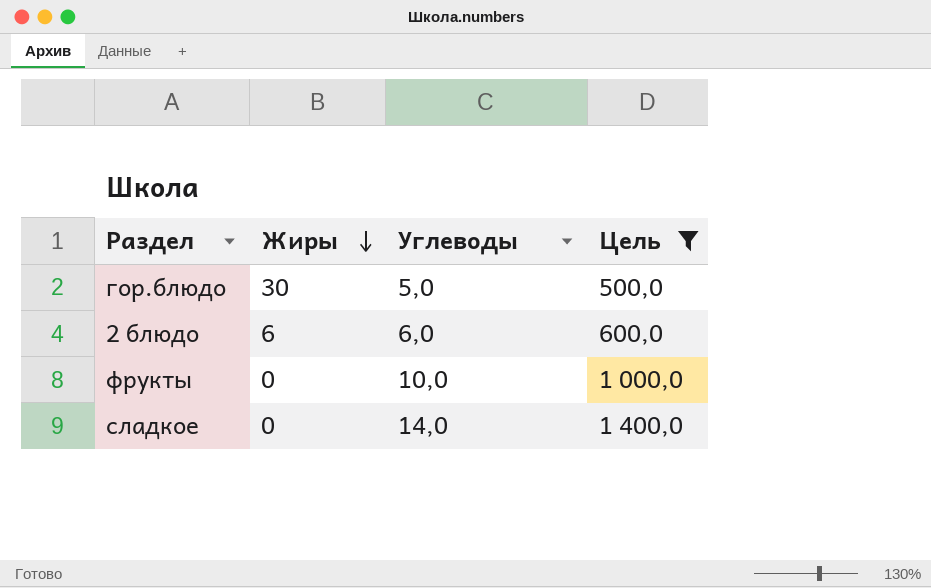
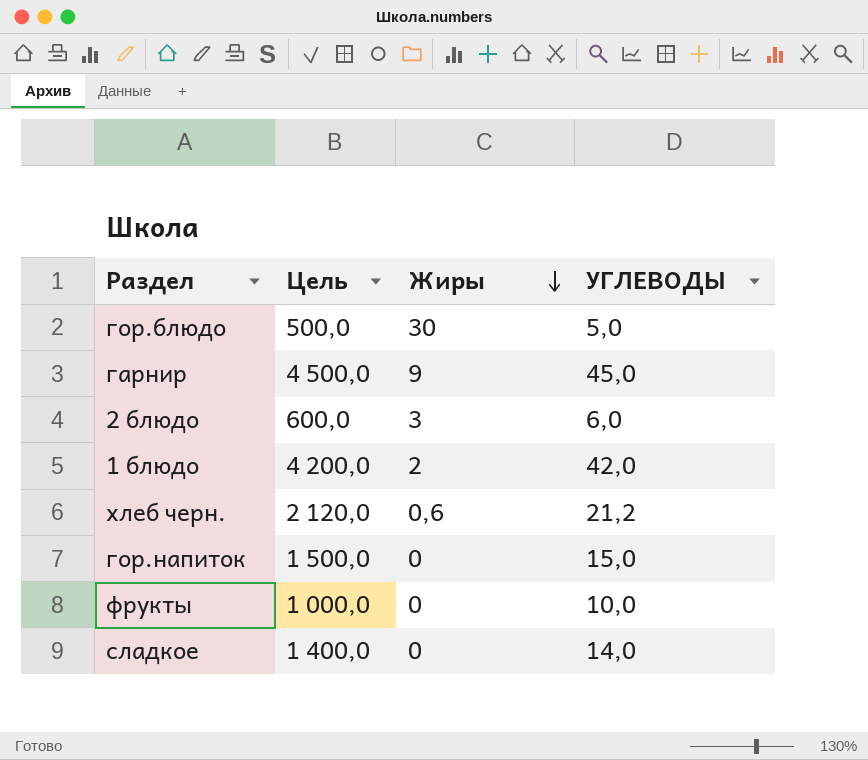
filter: Цель <= 1 400,0 -> none
column Цель | position: 4 -> 2
column name: Углеводы -> УГЛЕВОДЫ
2 блюдо | Жиры: 6 -> 3

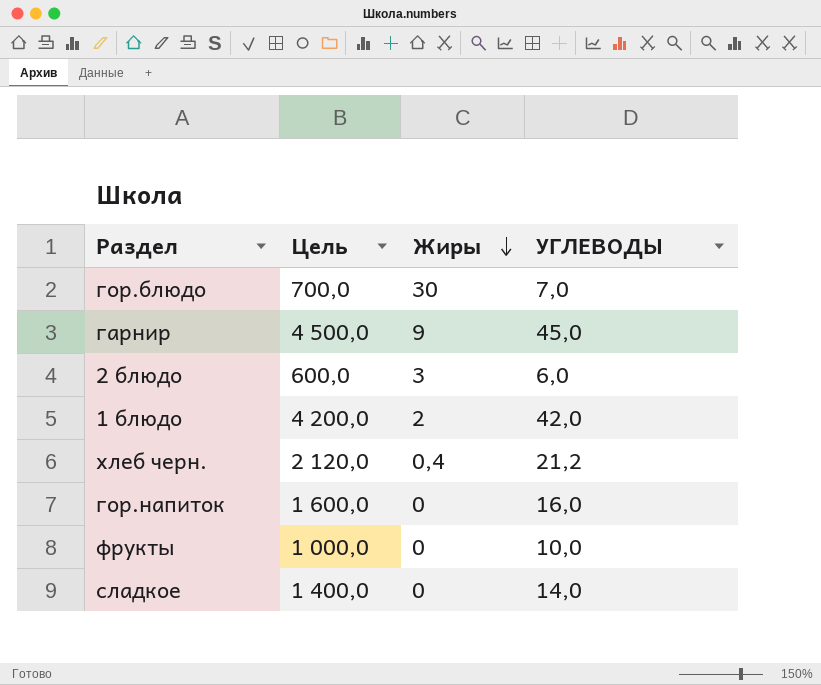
гор.блюдо | Цель: 500,0 -> 700,0
гор.блюдо | УГЛЕВОДЫ: 5,0 -> 7,0
хлеб черн. | Жиры: 0,6 -> 0,4
гор.напиток | Цель: 1 500,0 -> 1 600,0
гор.напиток | УГЛЕВОДЫ: 15,0 -> 16,0

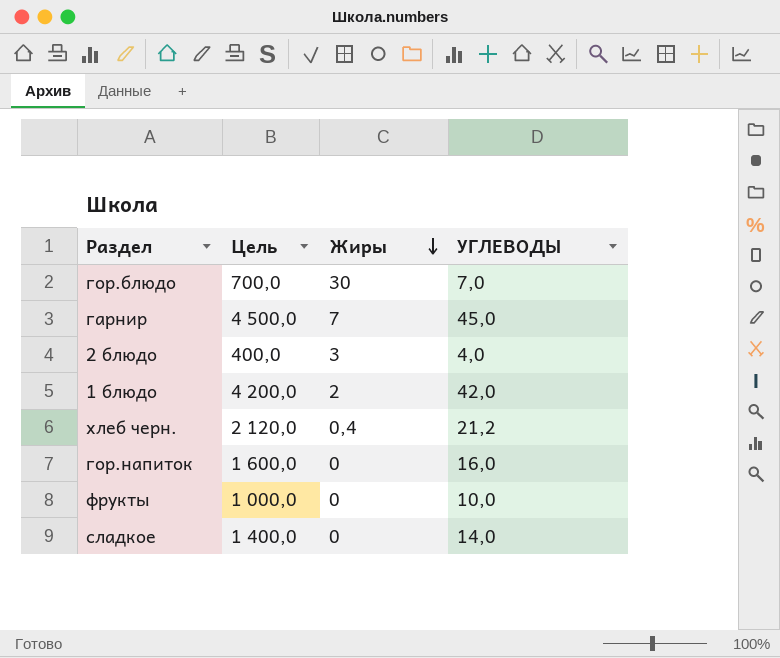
гарнир | Жиры: 9 -> 7
2 блюдо | Цель: 600,0 -> 400,0
2 блюдо | УГЛЕВОДЫ: 6,0 -> 4,0

